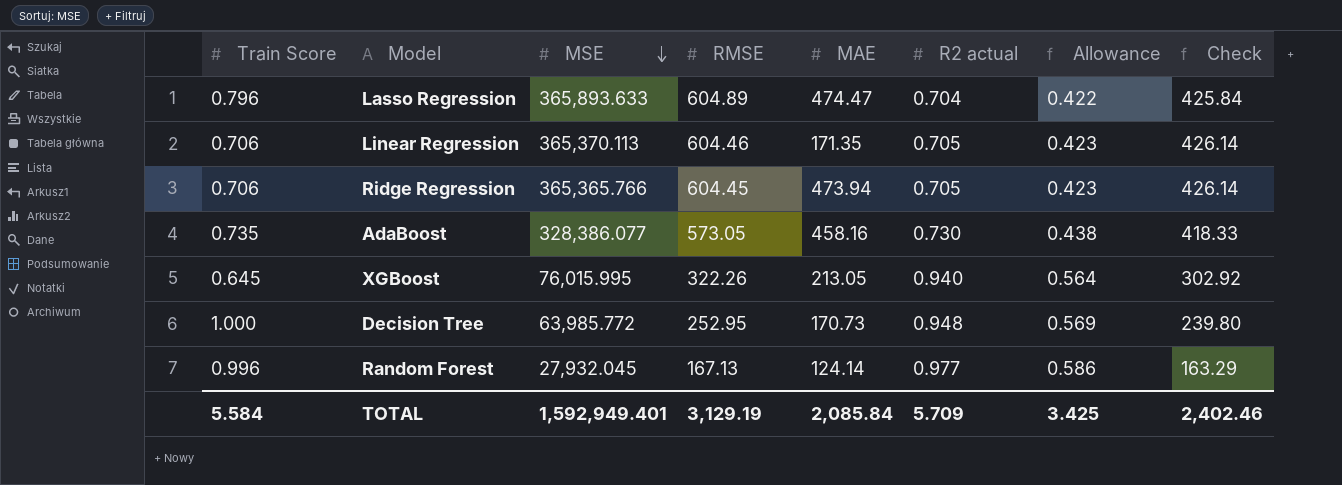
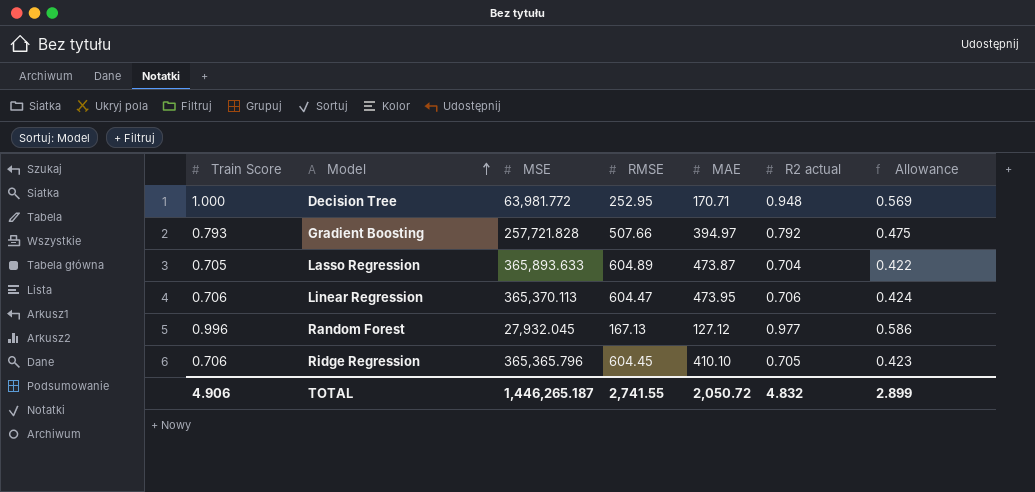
row order: MSE descending -> Model ascending
column Check | formula: [RMSE] * [R2 actual] -> none
row AdaBoost: 0.735 | 328,386.077 | 573.05 | 458.16 | 0.730 | 0.438 | 418.33 -> none
row XGBoost: 0.645 | 76,015.995 | 322.26 | 213.05 | 0.940 | 0.564 | 302.92 -> none
Decision Tree | MSE: 63,985.772 -> 63,981.772
Decision Tree | MAE: 170.73 -> 170.71
row Gradient Boosting: none -> 0.793 | 257,721.828 | 507.66 | 394.97 | 0.792 | 0.475
Lasso Regression | Train Score: 0.796 -> 0.705
Lasso Regression | MAE: 474.47 -> 473.87
Linear Regression | RMSE: 604.46 -> 604.47
Linear Regression | MAE: 171.35 -> 473.95
Linear Regression | R2 actual: 0.705 -> 0.706
Linear Regression | Allowance: 0.423 -> 0.424
Random Forest | MAE: 124.14 -> 127.12
Ridge Regression | MSE: 365,365.766 -> 365,365.796
Ridge Regression | MAE: 473.94 -> 410.10
TOTAL | Train Score: 5.584 -> 4.906
TOTAL | MSE: 1,592,949.401 -> 1,446,265.187
TOTAL | RMSE: 3,129.19 -> 2,741.55
TOTAL | MAE: 2,085.84 -> 2,050.72
TOTAL | R2 actual: 5.709 -> 4.832
TOTAL | Allowance: 3.425 -> 2.899

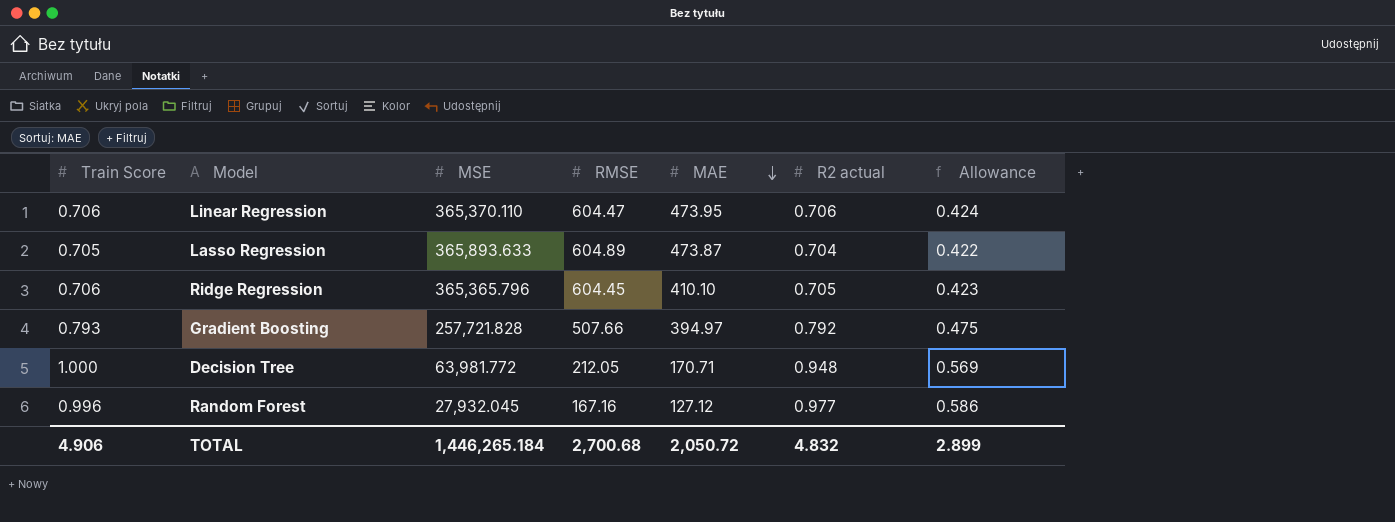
row order: Model ascending -> MAE descending
Linear Regression | MSE: 365,370.113 -> 365,370.110
Decision Tree | RMSE: 252.95 -> 212.05
Random Forest | RMSE: 167.13 -> 167.16
TOTAL | MSE: 1,446,265.187 -> 1,446,265.184
TOTAL | RMSE: 2,741.55 -> 2,700.68

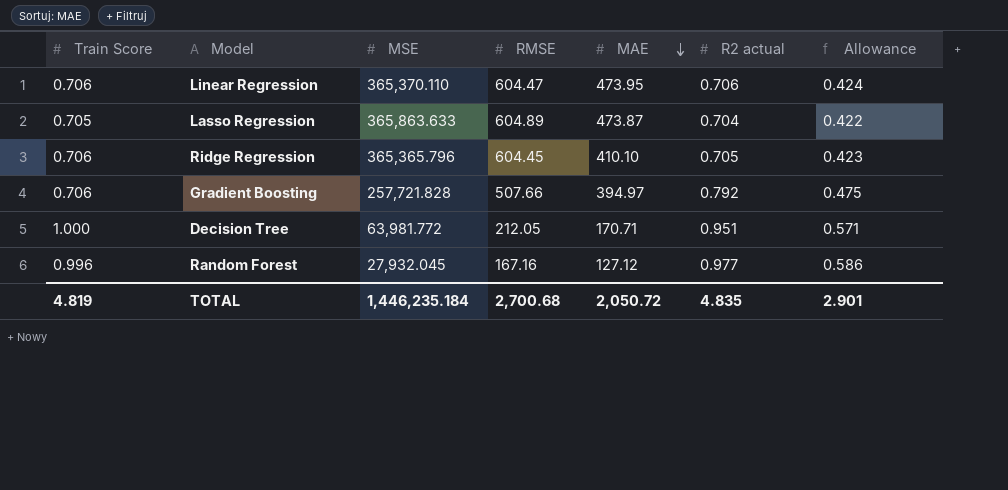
Lasso Regression | MSE: 365,893.633 -> 365,863.633
Gradient Boosting | Train Score: 0.793 -> 0.706
Decision Tree | R2 actual: 0.948 -> 0.951
Decision Tree | Allowance: 0.569 -> 0.571
TOTAL | Train Score: 4.906 -> 4.819
TOTAL | MSE: 1,446,265.184 -> 1,446,235.184
TOTAL | R2 actual: 4.832 -> 4.835
TOTAL | Allowance: 2.899 -> 2.901

